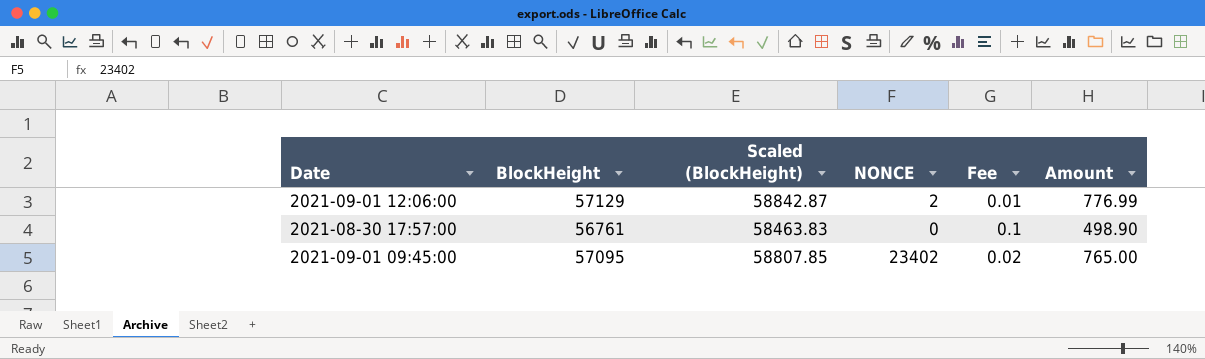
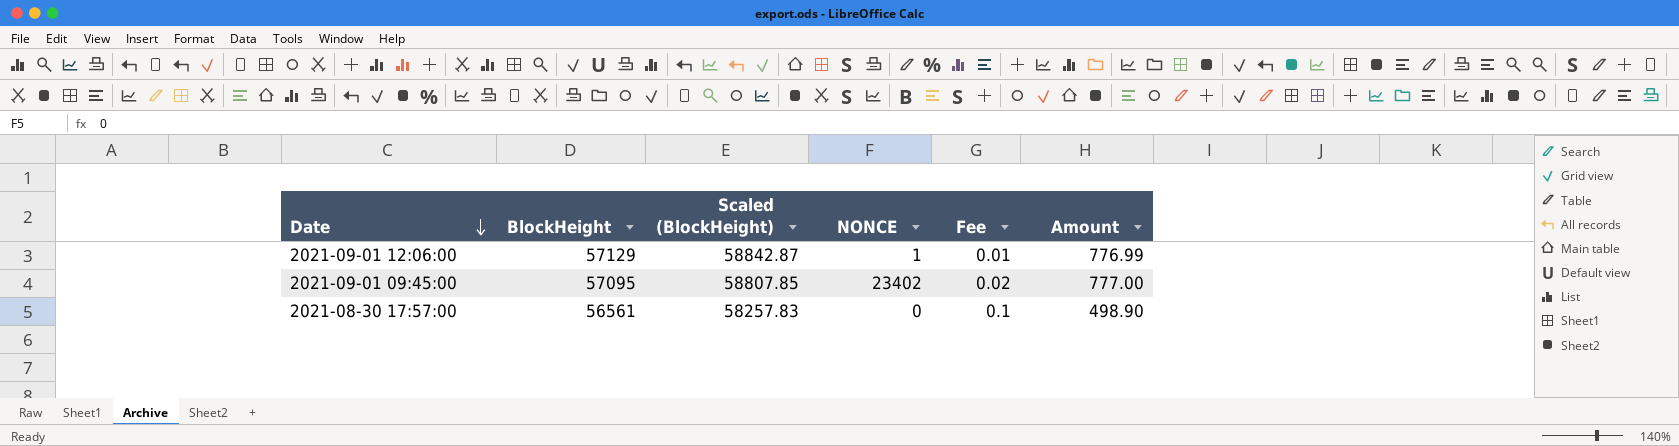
row order: none -> Date descending
2021-09-01 12:06:00 | NONCE: 2 -> 1
2021-09-01 09:45:00 | Amount: 765.00 -> 777.00
2021-08-30 17:57:00 | BlockHeight: 56761 -> 56561
2021-08-30 17:57:00 | Scaled (BlockHeight): 58463.83 -> 58257.83

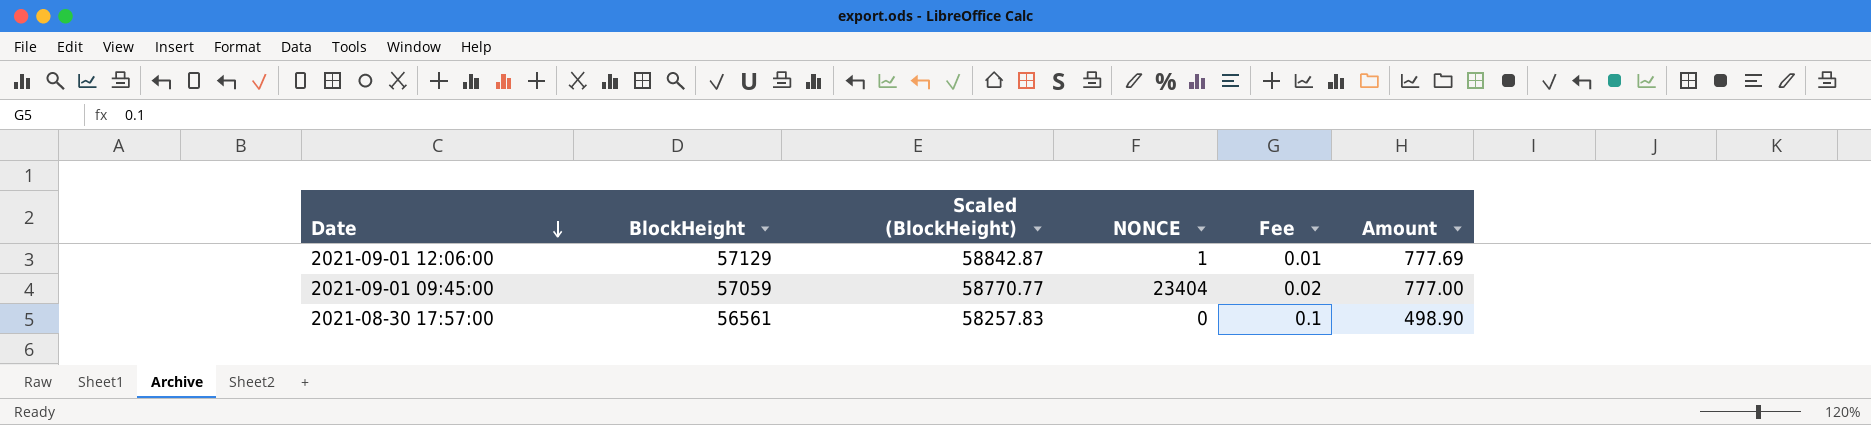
2021-09-01 12:06:00 | Amount: 776.99 -> 777.69
2021-09-01 09:45:00 | BlockHeight: 57095 -> 57059
2021-09-01 09:45:00 | Scaled (BlockHeight): 58807.85 -> 58770.77
2021-09-01 09:45:00 | NONCE: 23402 -> 23404

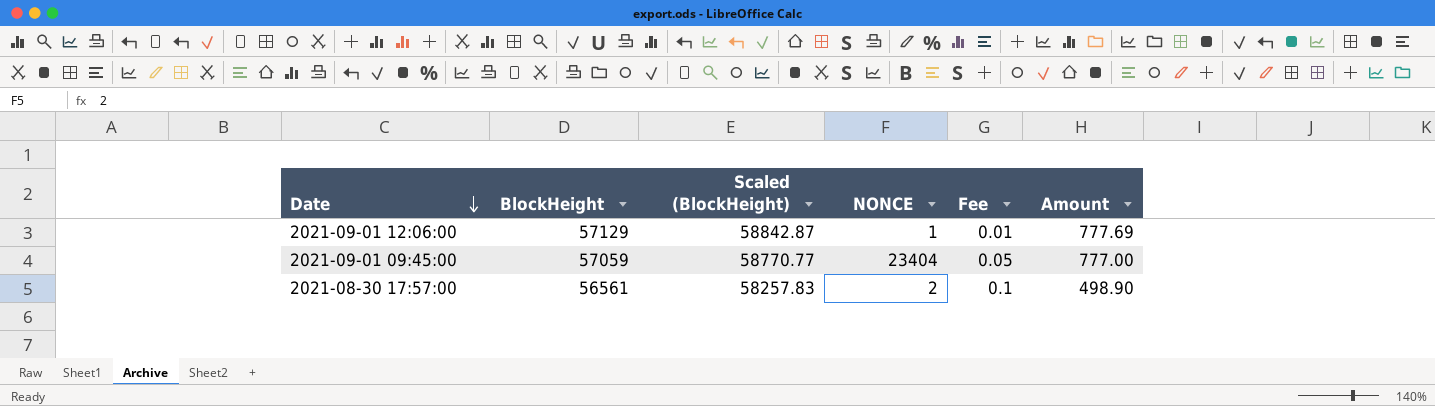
2021-09-01 09:45:00 | Fee: 0.02 -> 0.05
2021-08-30 17:57:00 | NONCE: 0 -> 2

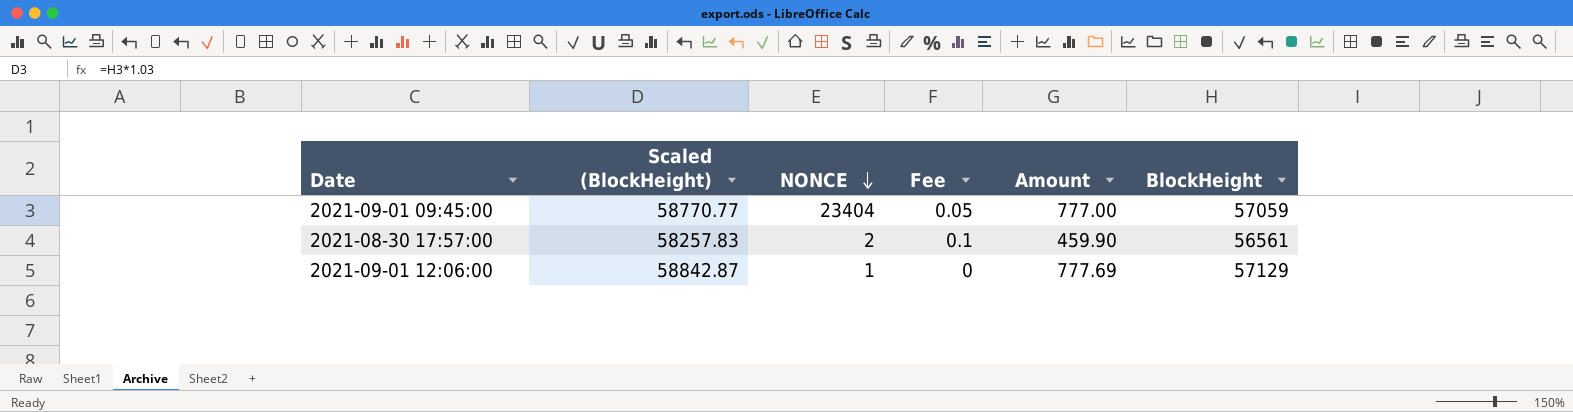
row order: Date descending -> NONCE descending
column BlockHeight | position: 2 -> 6
2021-08-30 17:57:00 | Amount: 498.90 -> 459.90
2021-09-01 12:06:00 | Fee: 0.01 -> 0

